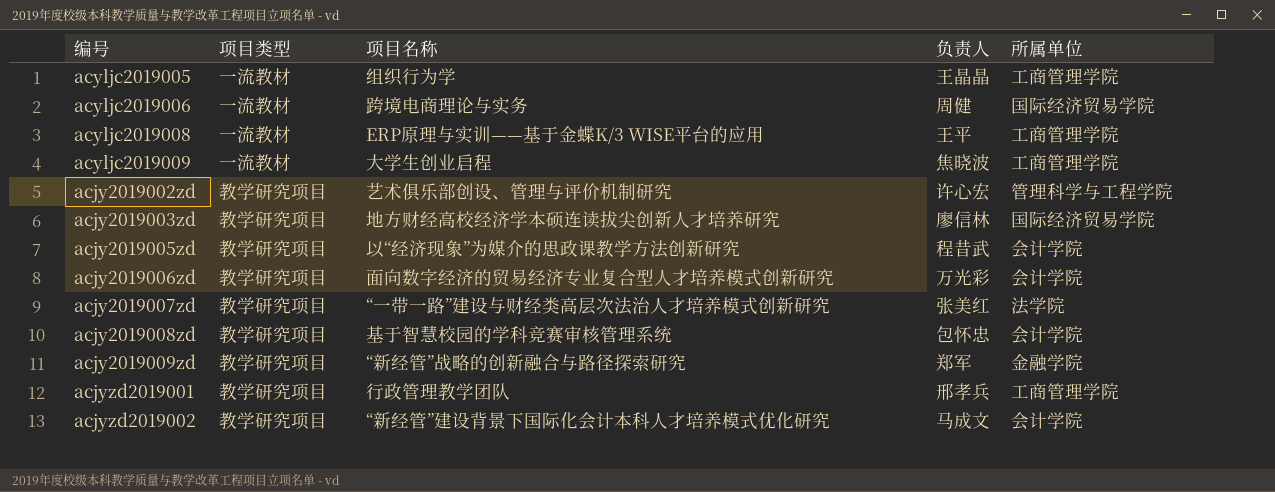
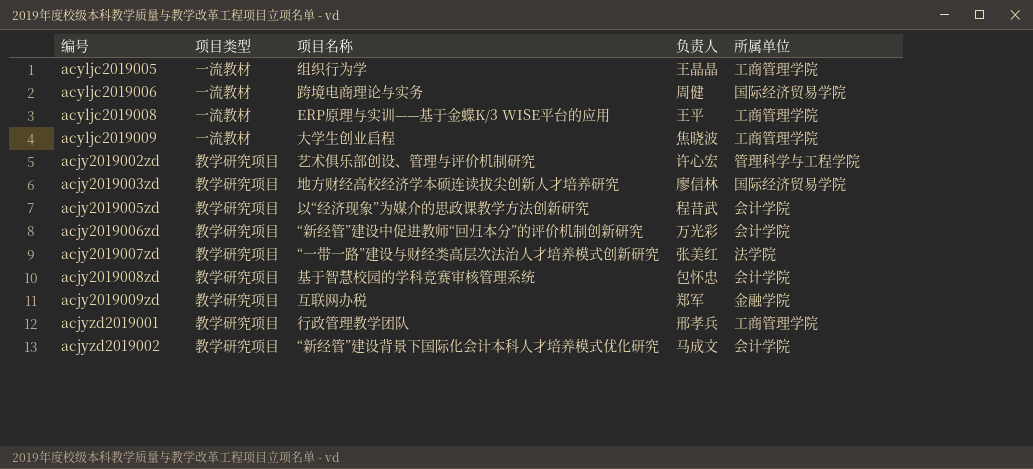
acjy2019006zd | 项目名称: 面向数字经济的贸易经济专业复合型人才培养模式创新研究 -> “新经管”建设中促进教师“回归本分”的评价机制创新研究
acjy2019009zd | 项目名称: “新经管”战略的创新融合与路径探索研究 -> 互联网办税

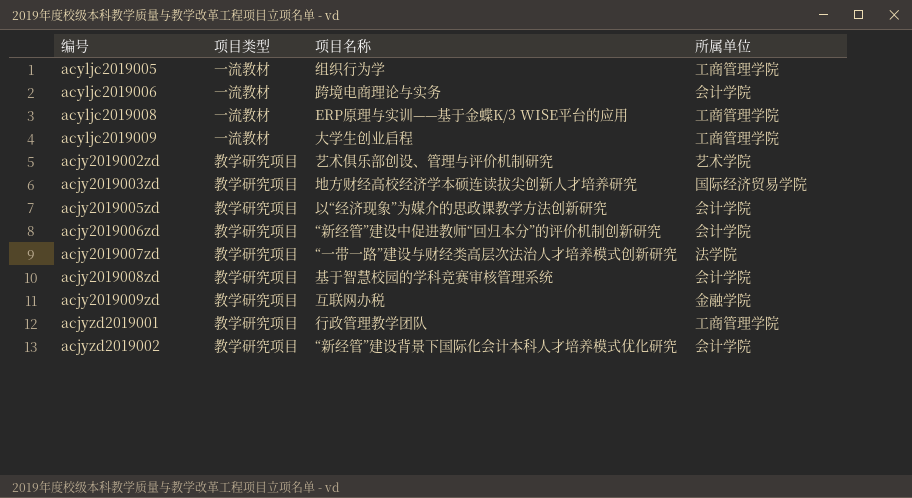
column 负责人 | position: 4 -> none
acyljc2019006 | 所属单位: 国际经济贸易学院 -> 会计学院
acjy2019002zd | 所属单位: 管理科学与工程学院 -> 艺术学院

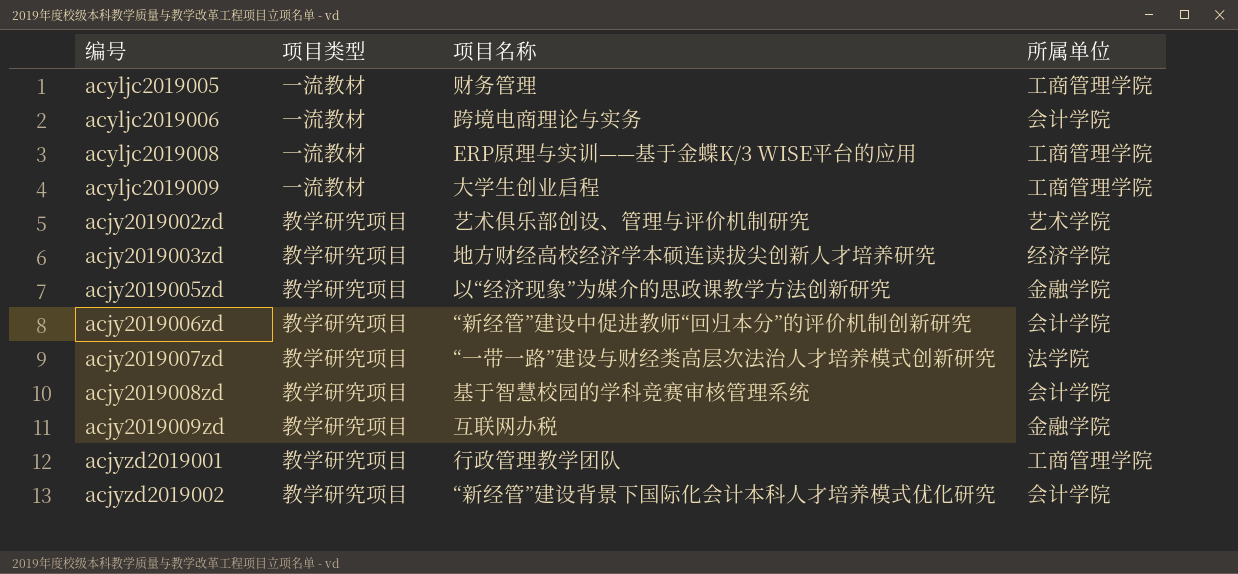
acyljc2019005 | 项目名称: 组织行为学 -> 财务管理
acjy2019003zd | 所属单位: 国际经济贸易学院 -> 经济学院
acjy2019005zd | 所属单位: 会计学院 -> 金融学院

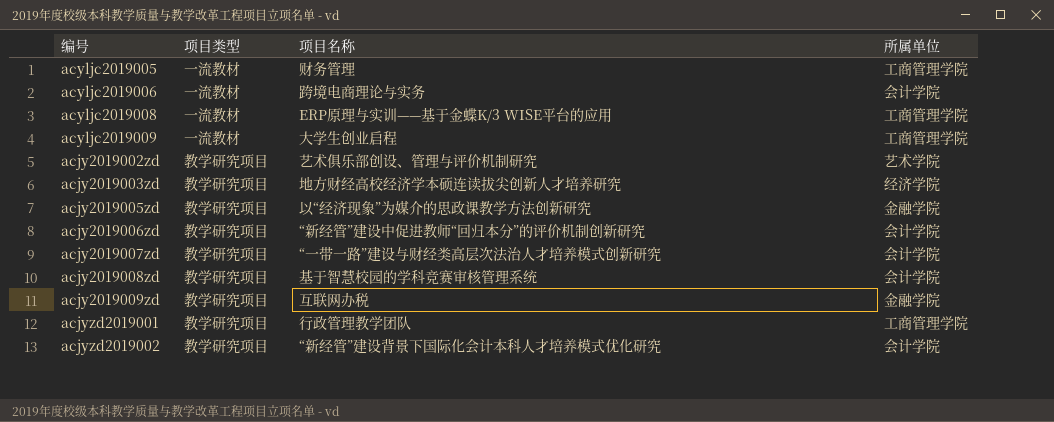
acjy2019007zd | 所属单位: 法学院 -> 会计学院

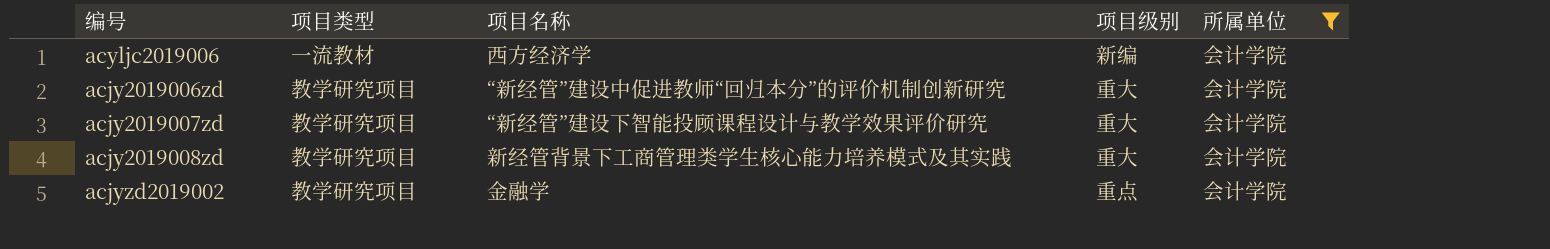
filter: none -> 所属单位 = 会计学院
column 项目级别 | position: none -> 4
acyljc2019006 | 项目名称: 跨境电商理论与实务 -> 西方经济学
acjy2019007zd | 项目名称: “一带一路”建设与财经类高层次法治人才培养模式创新研究 -> “新经管”建设下智能投顾课程设计与教学效果评价研究
acjy2019008zd | 项目名称: 基于智慧校园的学科竞赛审核管理系统 -> 新经管背景下工商管理类学生核心能力培养模式及其实践
acjyzd2019002 | 项目名称: “新经管”建设背景下国际化会计本科人才培养模式优化研究 -> 金融学

